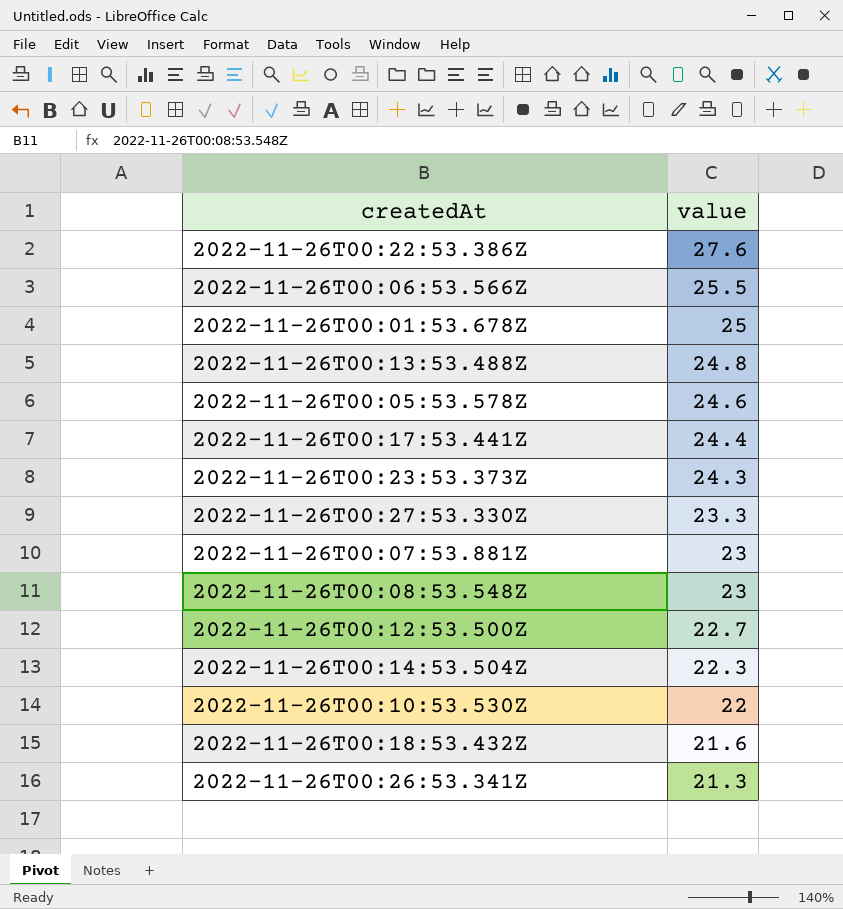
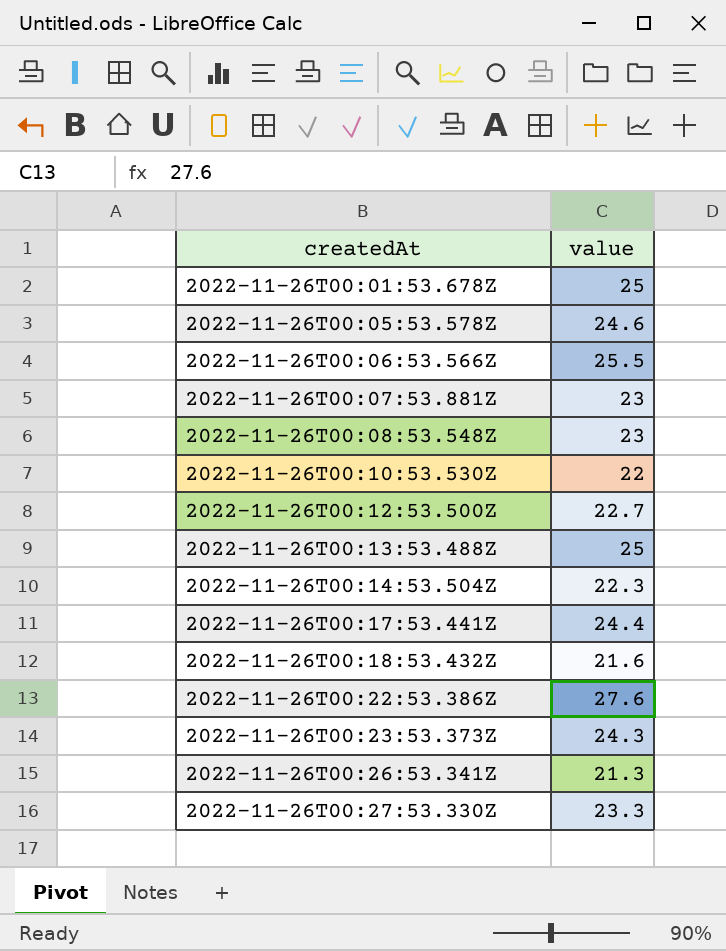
row order: value descending -> createdAt ascending
2022-11-26T00:13:53.488Z | value: 24.8 -> 25

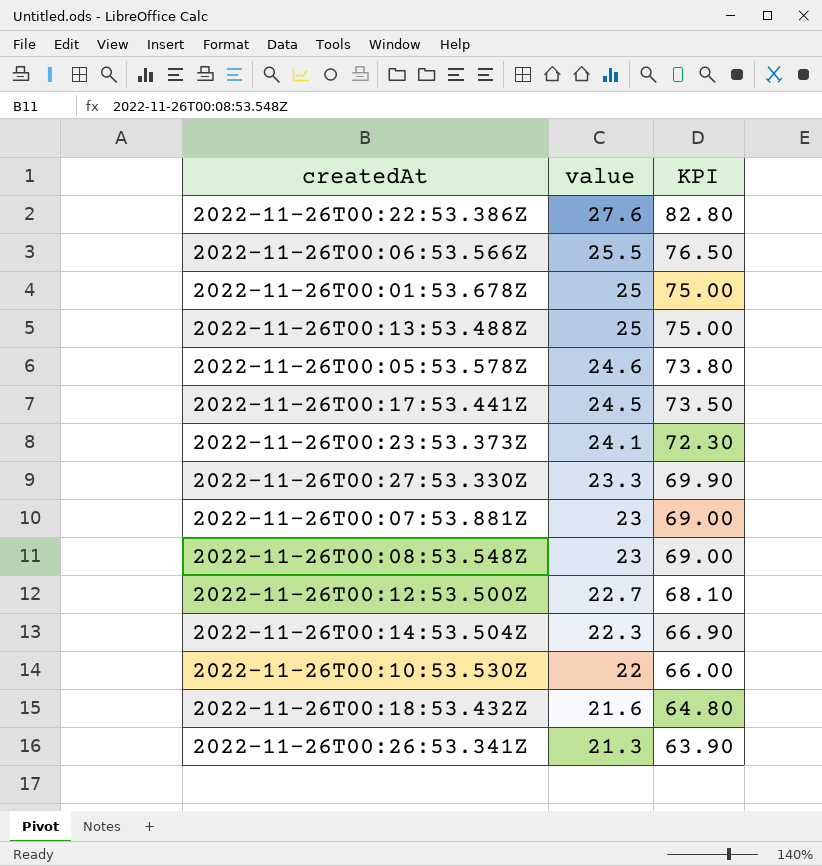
row order: createdAt ascending -> value descending
column KPI | formula: none -> [value] * 3
2022-11-26T00:17:53.441Z | value: 24.4 -> 24.5
2022-11-26T00:23:53.373Z | value: 24.3 -> 24.1

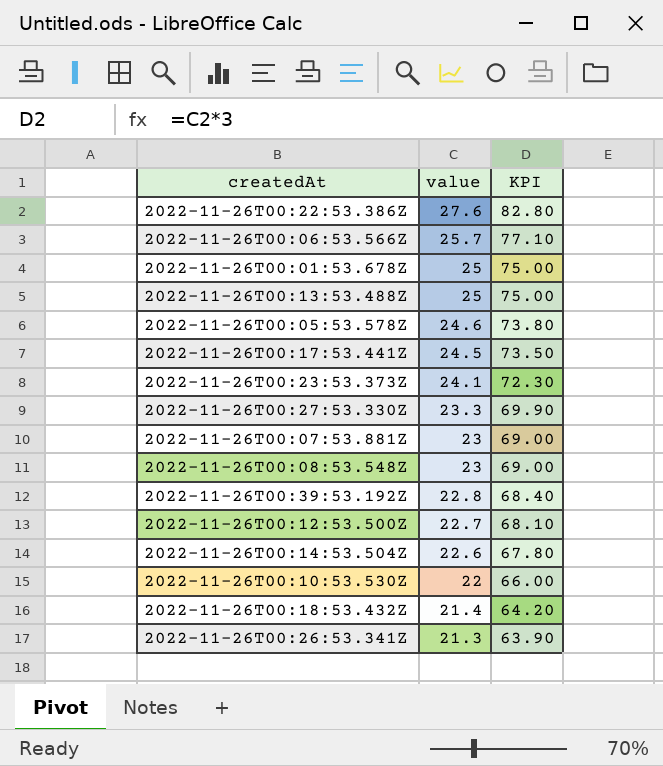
2022-11-26T00:06:53.566Z | value: 25.5 -> 25.7
2022-11-26T00:06:53.566Z | KPI: 76.50 -> 77.10
row 2022-11-26T00:39:53.192Z: none -> 22.8 | 68.40
2022-11-26T00:14:53.504Z | value: 22.3 -> 22.6
2022-11-26T00:14:53.504Z | KPI: 66.90 -> 67.80
2022-11-26T00:18:53.432Z | value: 21.6 -> 21.4
2022-11-26T00:18:53.432Z | KPI: 64.80 -> 64.20

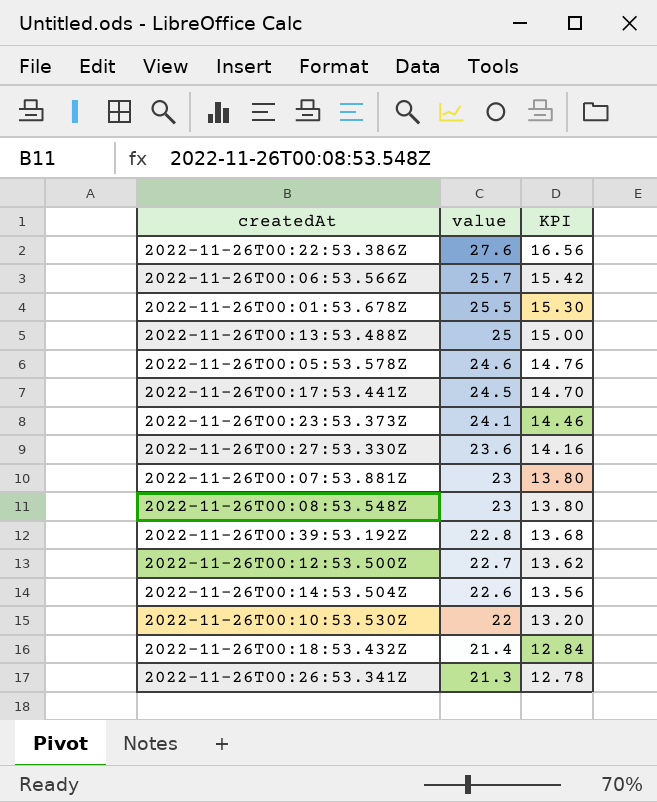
column KPI | formula: [value] * 3 -> [value] * 0.6
2022-11-26T00:01:53.678Z | value: 25 -> 25.5
2022-11-26T00:27:53.330Z | value: 23.3 -> 23.6

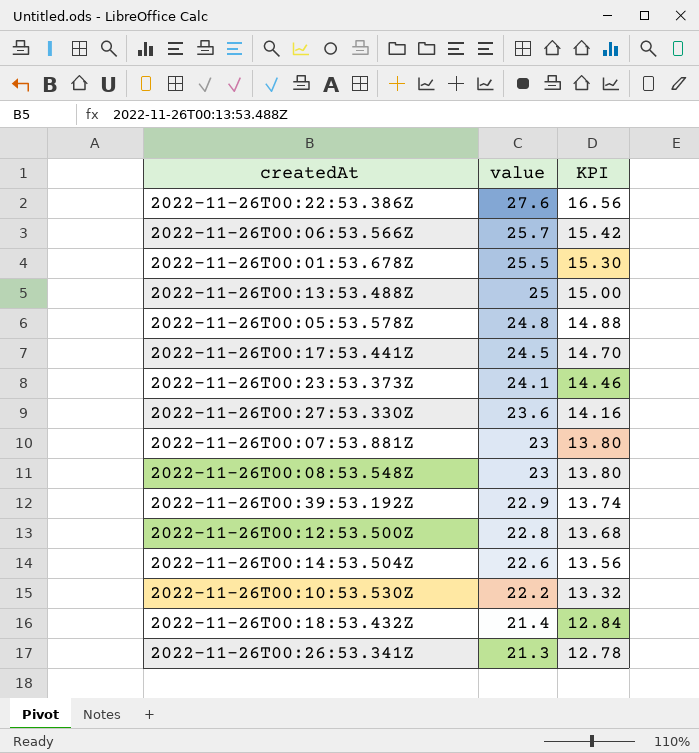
2022-11-26T00:05:53.578Z | value: 24.6 -> 24.8
2022-11-26T00:05:53.578Z | KPI: 14.76 -> 14.88
2022-11-26T00:39:53.192Z | value: 22.8 -> 22.9
2022-11-26T00:39:53.192Z | KPI: 13.68 -> 13.74
2022-11-26T00:12:53.500Z | value: 22.7 -> 22.8
2022-11-26T00:12:53.500Z | KPI: 13.62 -> 13.68
2022-11-26T00:10:53.530Z | value: 22 -> 22.2
2022-11-26T00:10:53.530Z | KPI: 13.20 -> 13.32

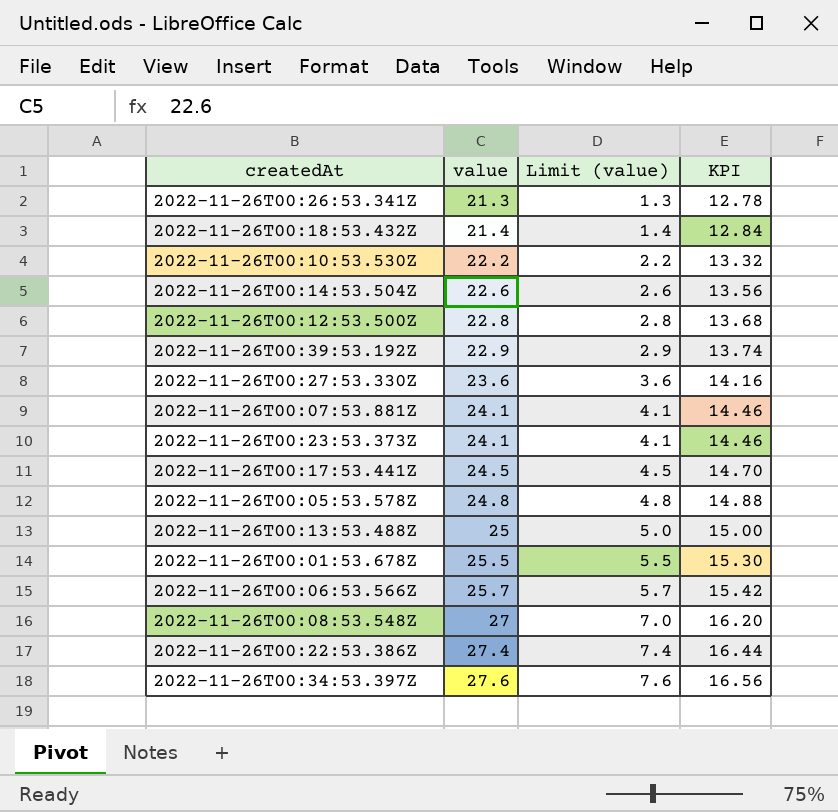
row order: value descending -> value ascending
column Limit (value) | formula: none -> [value] - 20
2022-11-26T00:07:53.881Z | value: 23 -> 24.1
2022-11-26T00:07:53.881Z | KPI: 13.80 -> 14.46
2022-11-26T00:08:53.548Z | value: 23 -> 27
2022-11-26T00:08:53.548Z | KPI: 13.80 -> 16.20
2022-11-26T00:22:53.386Z | value: 27.6 -> 27.4
2022-11-26T00:22:53.386Z | KPI: 16.56 -> 16.44
row 2022-11-26T00:34:53.397Z: none -> 27.6 | 7.6 | 16.56

